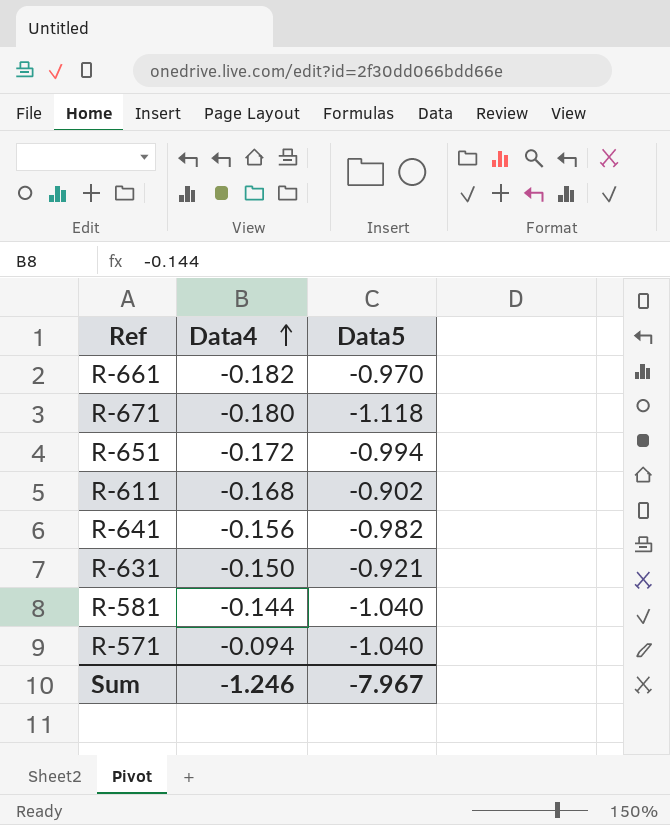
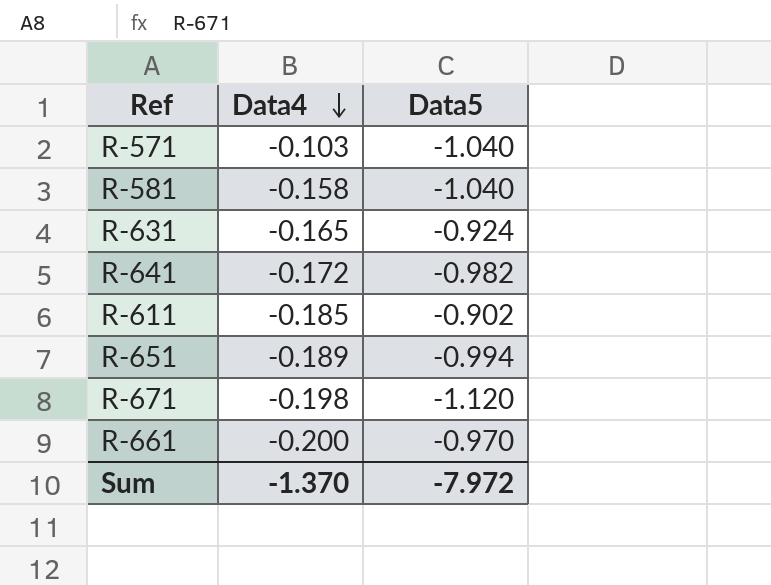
row order: Data4 ascending -> Data4 descending
R-571 | Data4: -0.094 -> -0.103
R-581 | Data4: -0.144 -> -0.158
R-631 | Data4: -0.150 -> -0.165
R-631 | Data5: -0.921 -> -0.924
R-641 | Data4: -0.156 -> -0.172
R-611 | Data4: -0.168 -> -0.185
R-651 | Data4: -0.172 -> -0.189
R-671 | Data4: -0.180 -> -0.198
R-671 | Data5: -1.118 -> -1.120
R-661 | Data4: -0.182 -> -0.200
Sum | Data4: -1.246 -> -1.370
Sum | Data5: -7.967 -> -7.972

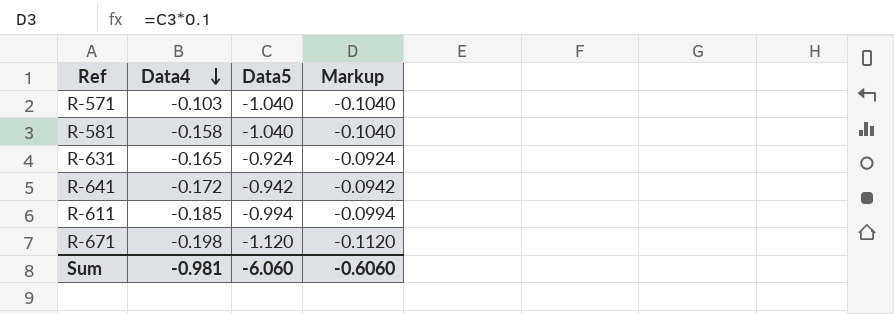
column Markup | formula: none -> [Data5] * 0.1
row R-651: -0.189 | -0.994 -> none
row R-661: -0.200 | -0.970 -> none
R-641 | Data5: -0.982 -> -0.942
R-611 | Data5: -0.902 -> -0.994
Sum | Data4: -1.370 -> -0.981
Sum | Data5: -7.972 -> -6.060

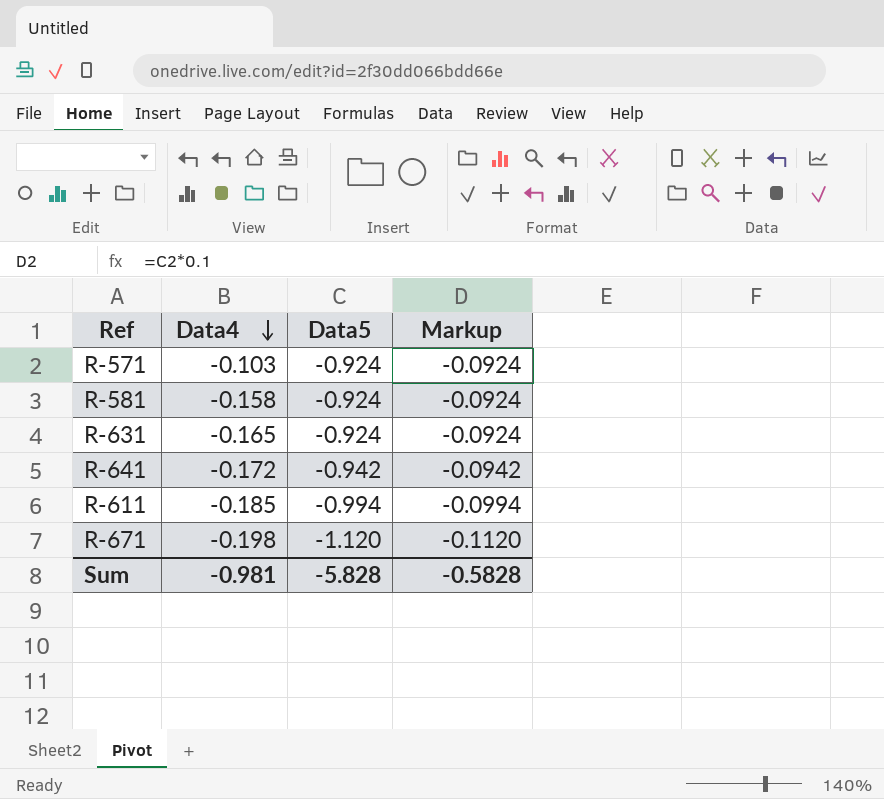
R-571 | Data5: -1.040 -> -0.924
R-571 | Markup: -0.1040 -> -0.0924
R-581 | Data5: -1.040 -> -0.924
R-581 | Markup: -0.1040 -> -0.0924
Sum | Data5: -6.060 -> -5.828
Sum | Markup: -0.6060 -> -0.5828

